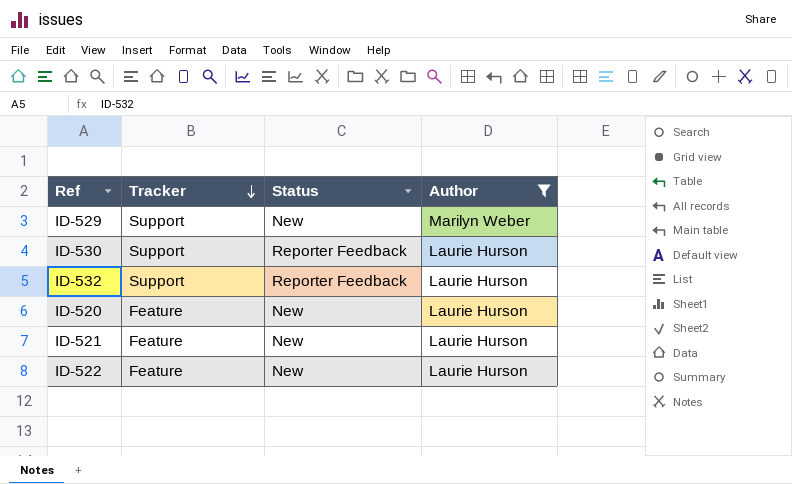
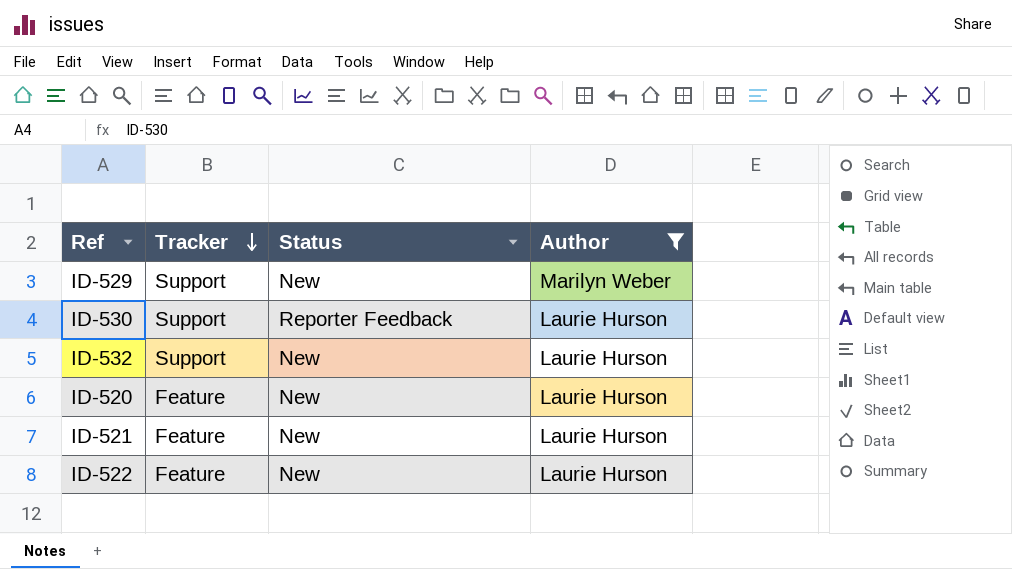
ID-532 | Status: Reporter Feedback -> New

